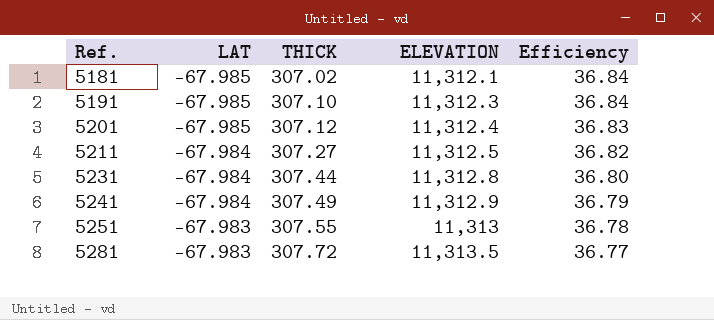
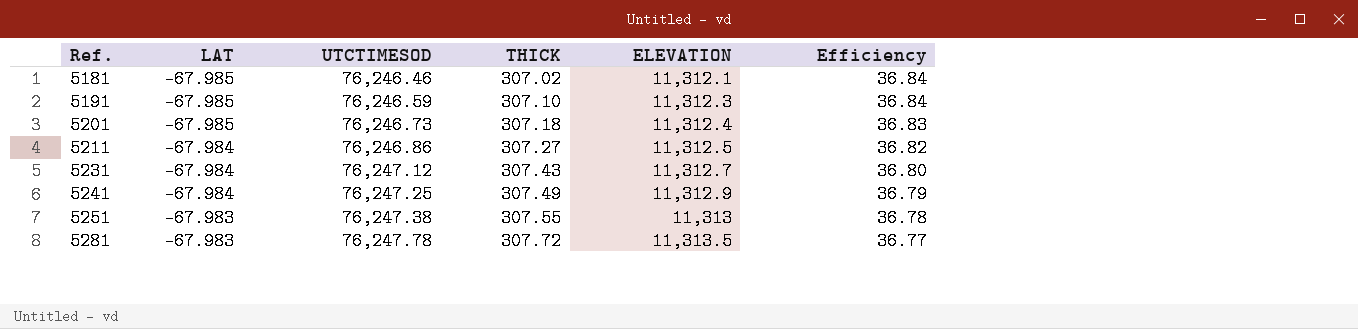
column UTCTIMESOD | position: none -> 3
5201 | THICK: 307.12 -> 307.18
5231 | THICK: 307.44 -> 307.43
5231 | ELEVATION: 11,312.8 -> 11,312.7

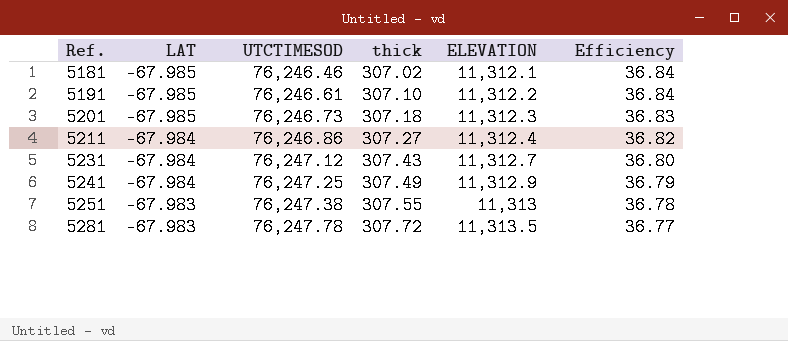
column name: THICK -> thick
5191 | UTCTIMESOD: 76,246.59 -> 76,246.61
5191 | ELEVATION: 11,312.3 -> 11,312.2
5201 | ELEVATION: 11,312.4 -> 11,312.3
5211 | ELEVATION: 11,312.5 -> 11,312.4

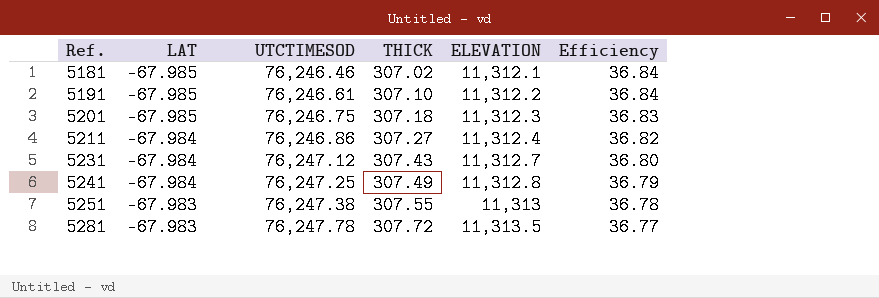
column name: thick -> THICK
5201 | UTCTIMESOD: 76,246.73 -> 76,246.75
5241 | ELEVATION: 11,312.9 -> 11,312.8

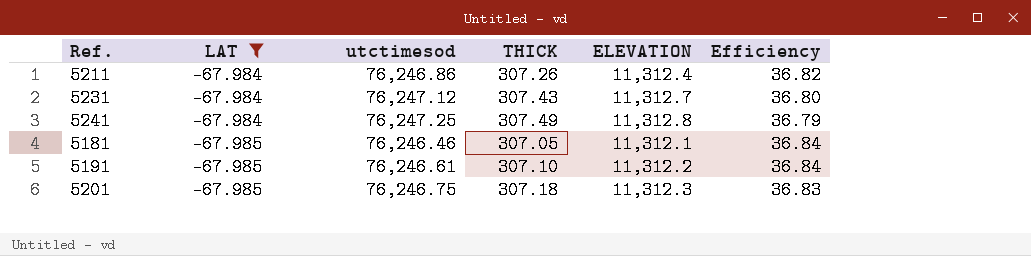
filter: none -> LAT != -67.983
row order: Ref. ascending -> LAT descending
column name: UTCTIMESOD -> utctimesod
5211 | THICK: 307.27 -> 307.26
5181 | THICK: 307.02 -> 307.05

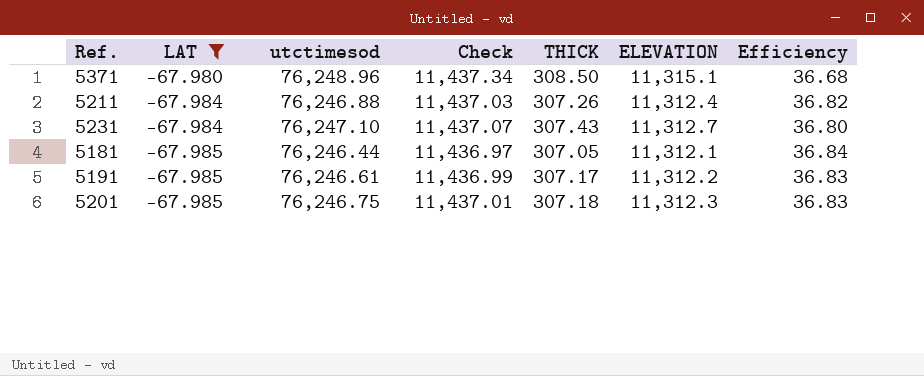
column Check | formula: none -> [utctimesod] * 0.15
row 5241: -67.984 | 76,247.25 | 307.49 | 11,312.8 | 36.79 -> none
row 5371: none -> -67.980 | 76,248.96 | 11,437.34 | 308.50 | 11,315.1 | 36.68
5211 | utctimesod: 76,246.86 -> 76,246.88
5231 | utctimesod: 76,247.12 -> 76,247.10
5181 | utctimesod: 76,246.46 -> 76,246.44
5191 | THICK: 307.10 -> 307.17
5191 | Efficiency: 36.84 -> 36.83

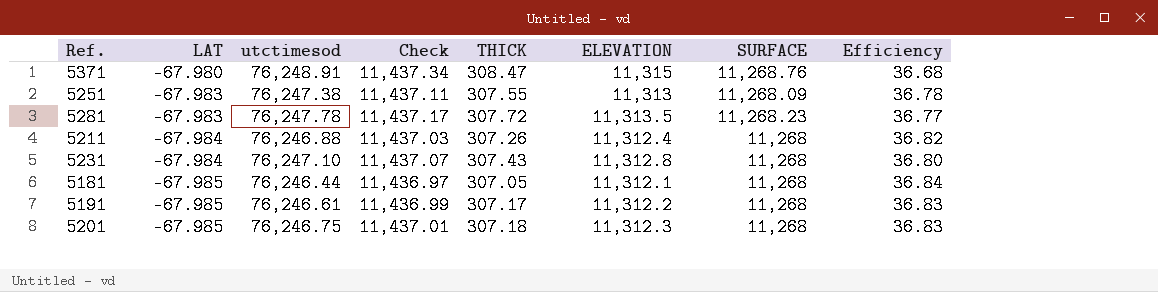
filter: LAT != -67.983 -> none
column SURFACE | position: none -> 7
5371 | utctimesod: 76,248.96 -> 76,248.91
5371 | THICK: 308.50 -> 308.47
5371 | ELEVATION: 11,315.1 -> 11,315
5231 | ELEVATION: 11,312.7 -> 11,312.8

